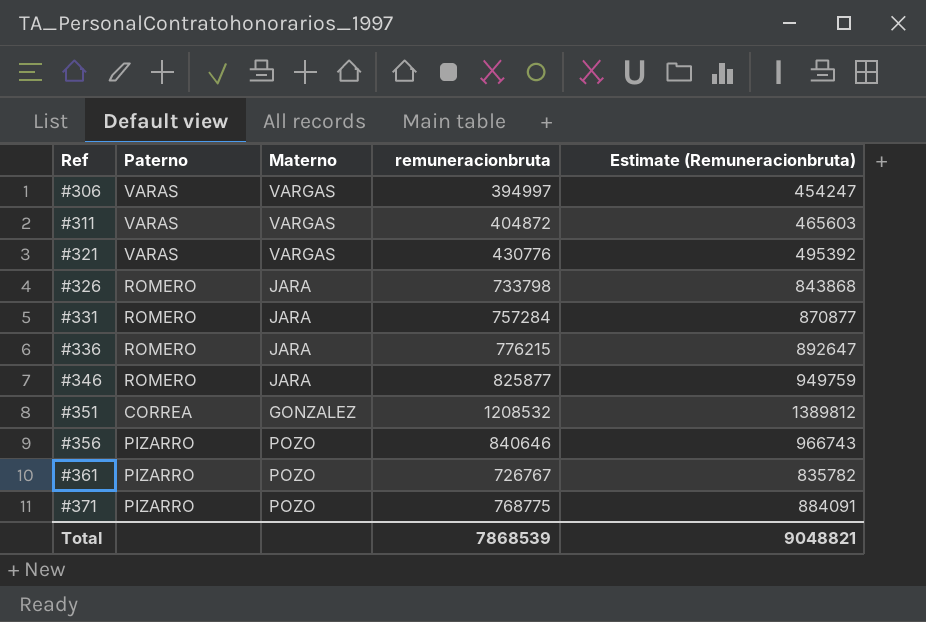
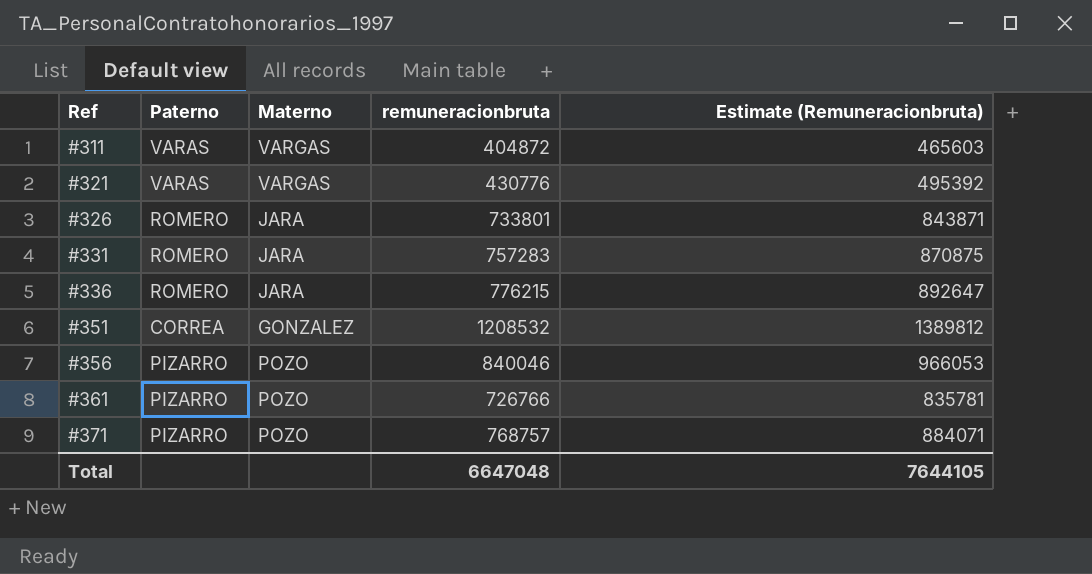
row #306: VARAS | VARGAS | 394997 | 454247 -> none
row #346: ROMERO | JARA | 825877 | 949759 -> none
#326 | remuneracionbruta: 733798 -> 733801
#326 | Estimate (Remuneracionbruta): 843868 -> 843871
#331 | remuneracionbruta: 757284 -> 757283
#331 | Estimate (Remuneracionbruta): 870877 -> 870875
#356 | remuneracionbruta: 840646 -> 840046
#356 | Estimate (Remuneracionbruta): 966743 -> 966053
#361 | remuneracionbruta: 726767 -> 726766
#361 | Estimate (Remuneracionbruta): 835782 -> 835781
#371 | remuneracionbruta: 768775 -> 768757
#371 | Estimate (Remuneracionbruta): 884091 -> 884071
Total | remuneracionbruta: 7868539 -> 6647048
Total | Estimate (Remuneracionbruta): 9048821 -> 7644105

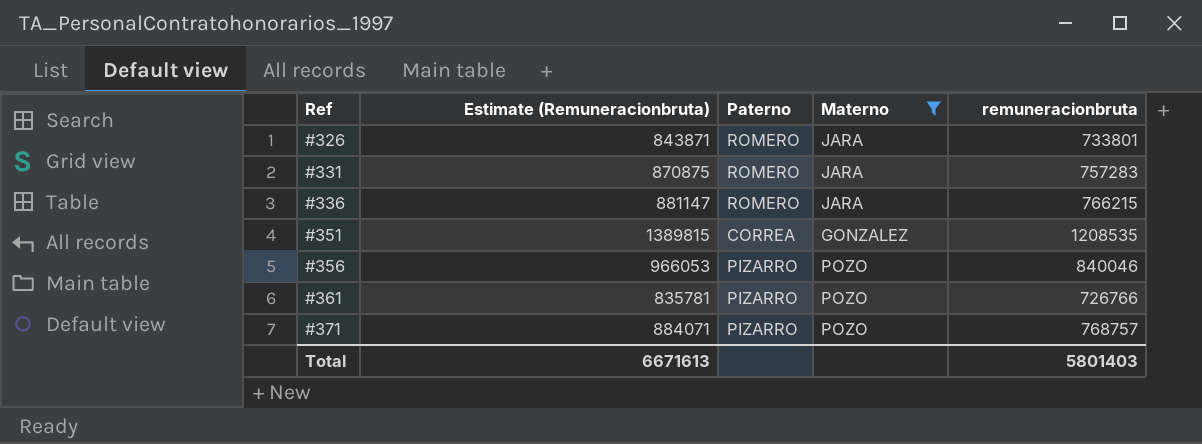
filter: none -> Materno != VARGAS
column Estimate (Remuneracionbruta) | position: 5 -> 2
#336 | Estimate (Remuneracionbruta): 892647 -> 881147
#336 | remuneracionbruta: 776215 -> 766215
#351 | Estimate (Remuneracionbruta): 1389812 -> 1389815
#351 | remuneracionbruta: 1208532 -> 1208535
Total | Estimate (Remuneracionbruta): 7644105 -> 6671613
Total | remuneracionbruta: 6647048 -> 5801403

